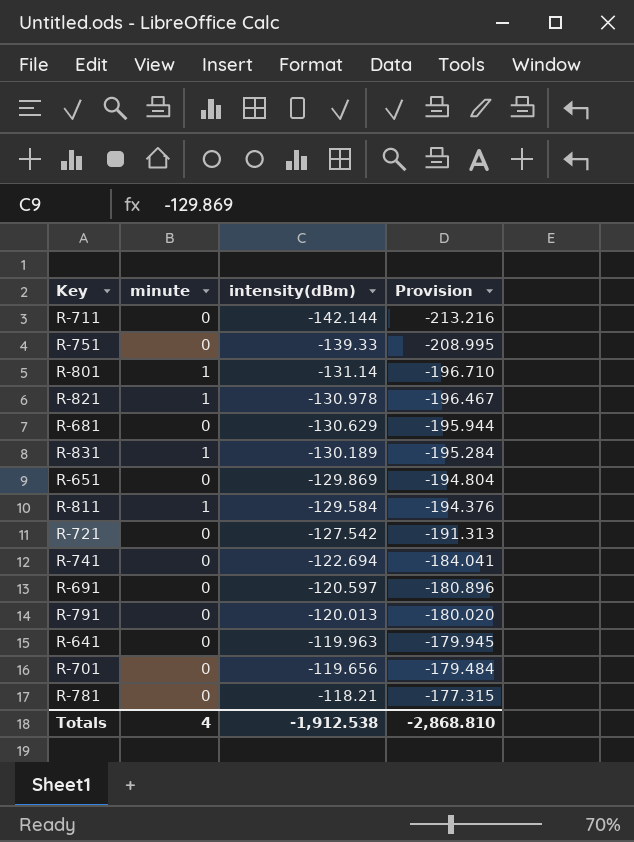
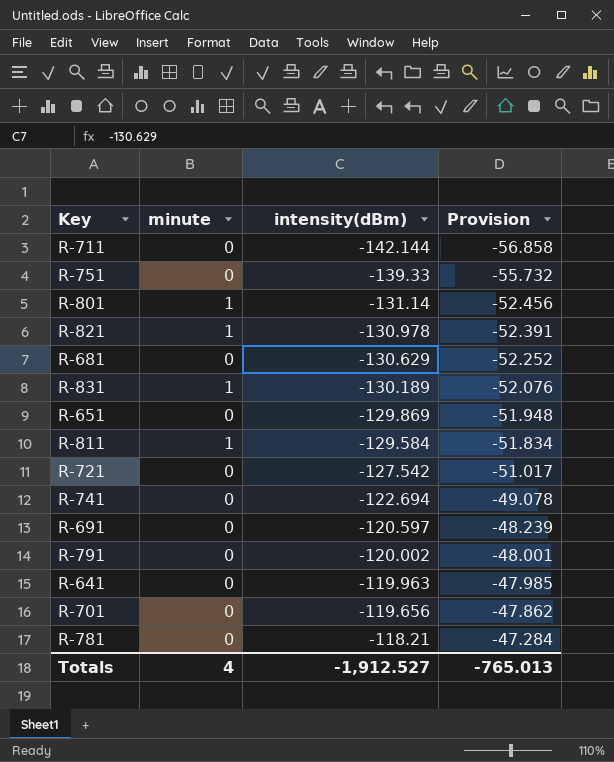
column Provision | formula: [intensity(dBm)] * 1.5 -> [intensity(dBm)] * 0.4
R-791 | intensity(dBm): -120.013 -> -120.002
Totals | intensity(dBm): -1,912.538 -> -1,912.527
Totals | Provision: -2,868.810 -> -765.013

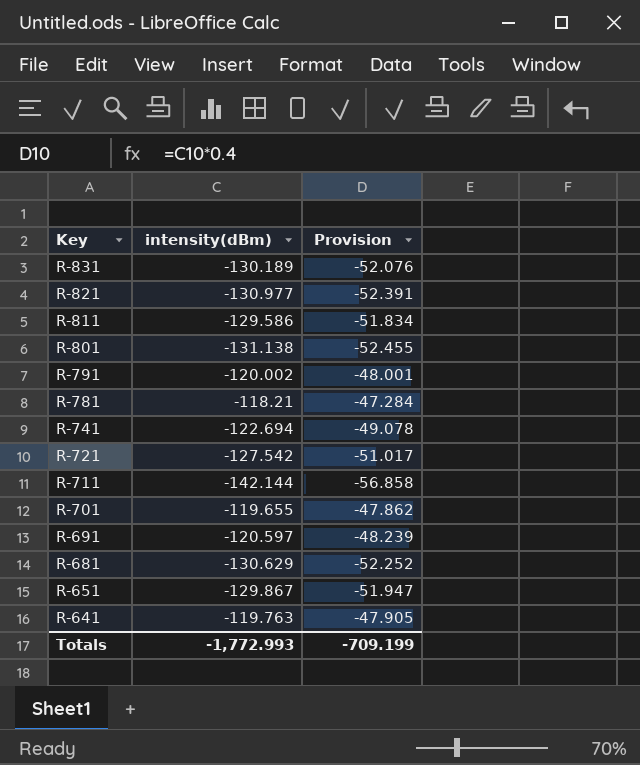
row order: intensity(dBm) ascending -> Key descending
column minute | position: 2 -> none
row R-751: 0 | -139.33 | -55.732 -> none
R-821 | intensity(dBm): -130.978 -> -130.977
R-811 | intensity(dBm): -129.584 -> -129.586
R-801 | intensity(dBm): -131.14 -> -131.138
R-801 | Provision: -52.456 -> -52.455
R-701 | intensity(dBm): -119.656 -> -119.655
R-651 | intensity(dBm): -129.869 -> -129.867
R-651 | Provision: -51.948 -> -51.947
R-641 | intensity(dBm): -119.963 -> -119.763
R-641 | Provision: -47.985 -> -47.905
Totals | intensity(dBm): -1,912.527 -> -1,772.993
Totals | Provision: -765.013 -> -709.199

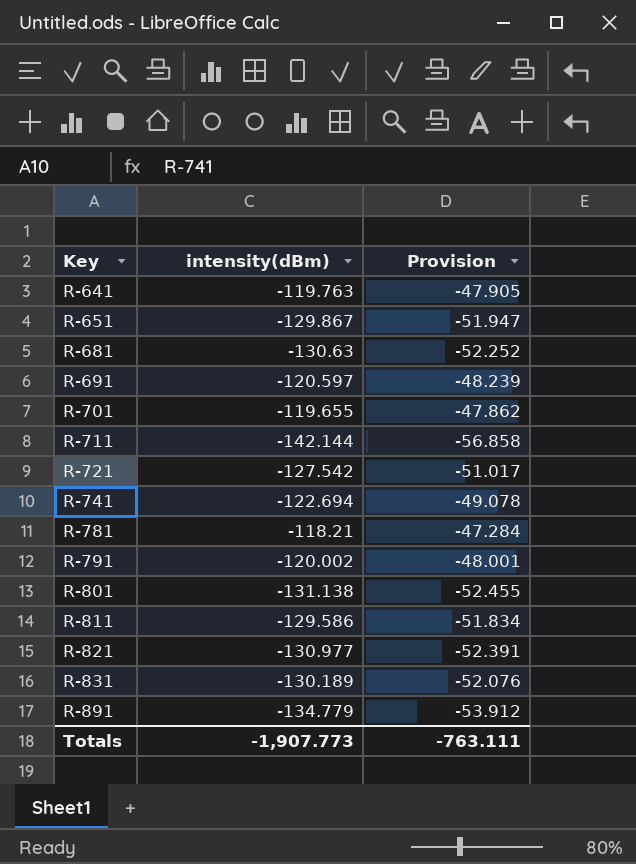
row order: Key descending -> Key ascending
R-681 | intensity(dBm): -130.629 -> -130.63
row R-891: none -> -134.779 | -53.912
Totals | intensity(dBm): -1,772.993 -> -1,907.773
Totals | Provision: -709.199 -> -763.111

